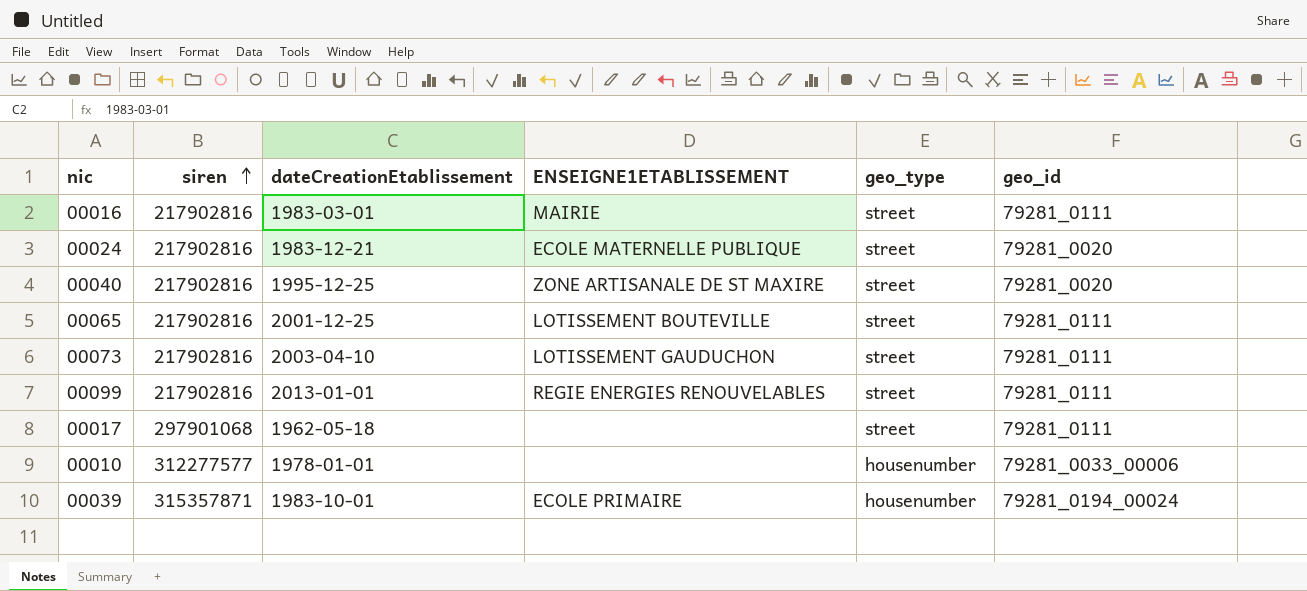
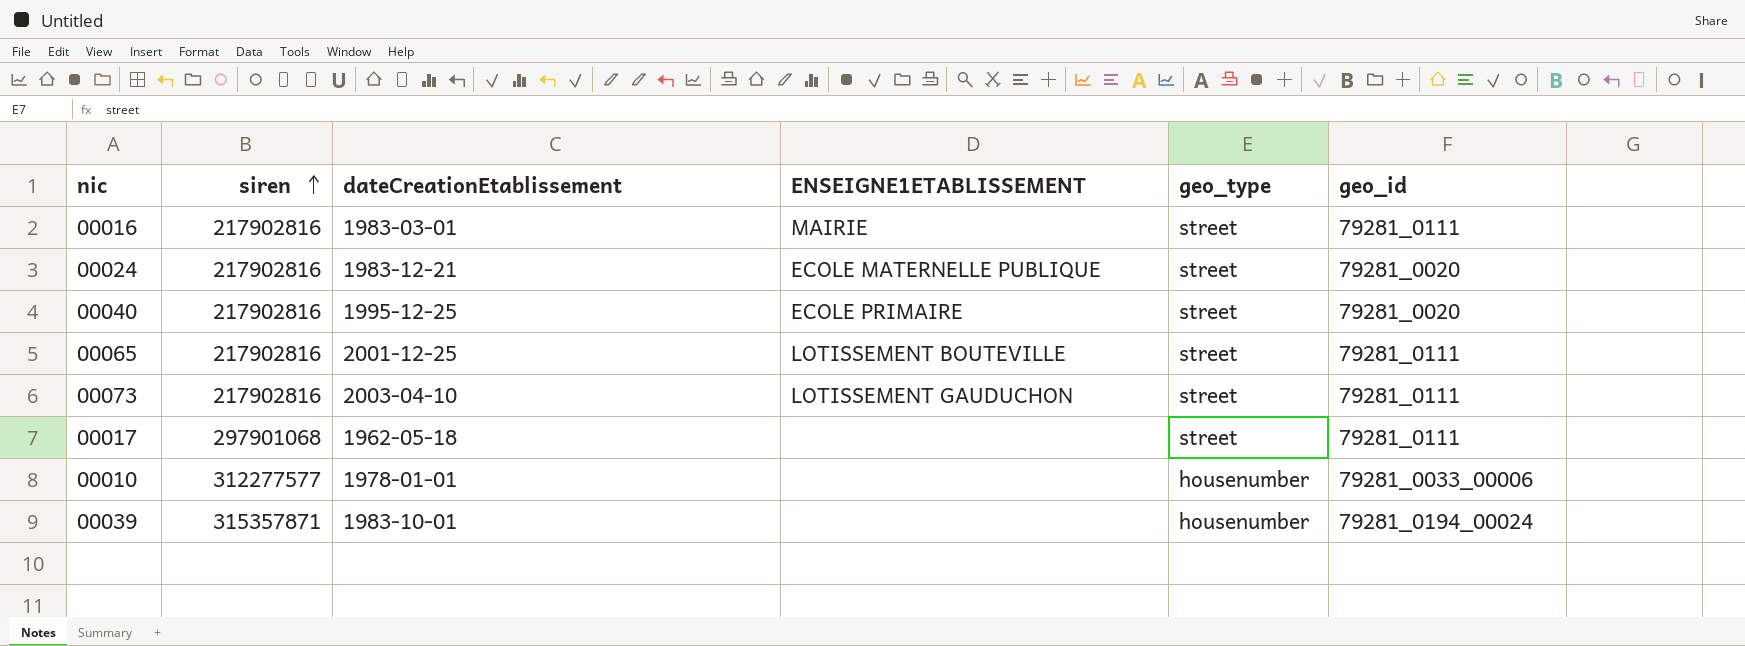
row 00099: 217902816 | 2013-01-01 | REGIE ENERGIES RENOUVELABLES | street | 79281_0111 -> none
00040 | ENSEIGNE1ETABLISSEMENT: ZONE ARTISANALE DE ST MAXIRE -> ECOLE PRIMAIRE
00039 | ENSEIGNE1ETABLISSEMENT: ECOLE PRIMAIRE -> none

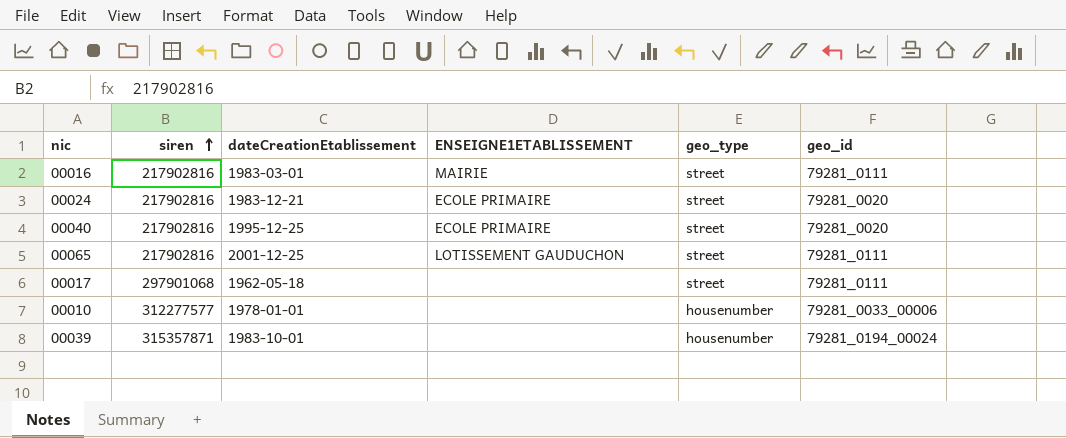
row 00073: 217902816 | 2003-04-10 | LOTISSEMENT GAUDUCHON | street | 79281_0111 -> none
00024 | ENSEIGNE1ETABLISSEMENT: ECOLE MATERNELLE PUBLIQUE -> ECOLE PRIMAIRE
00065 | ENSEIGNE1ETABLISSEMENT: LOTISSEMENT BOUTEVILLE -> LOTISSEMENT GAUDUCHON

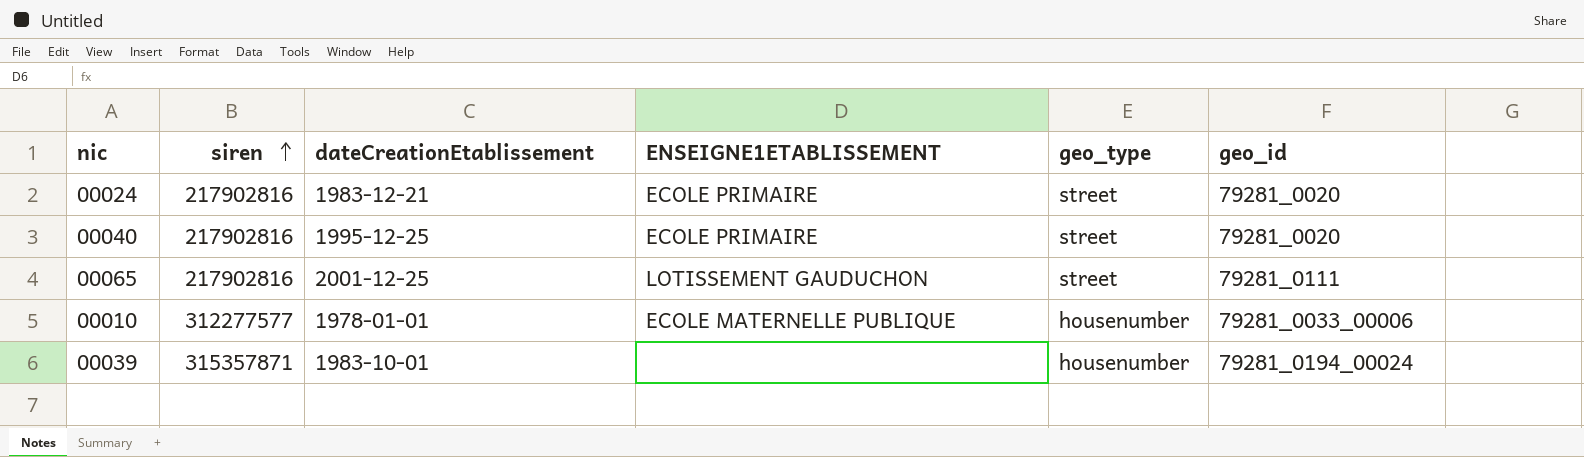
row 00016: 217902816 | 1983-03-01 | MAIRIE | street | 79281_0111 -> none
row 00017: 297901068 | 1962-05-18 | none | street | 79281_0111 -> none
00010 | ENSEIGNE1ETABLISSEMENT: none -> ECOLE MATERNELLE PUBLIQUE

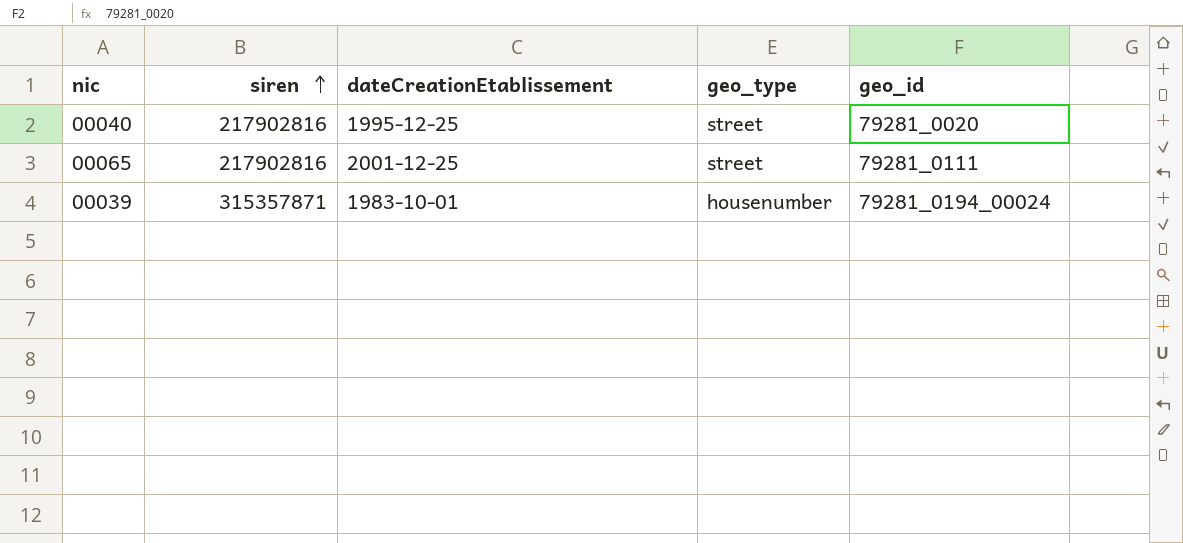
column ENSEIGNE1ETABLISSEMENT | position: 4 -> none
row 00024: 217902816 | 1983-12-21 | ECOLE PRIMAIRE | street | 79281_0020 -> none
row 00010: 312277577 | 1978-01-01 | ECOLE MATERNELLE PUBLIQUE | housenumber | 79281_0033_00006 -> none

